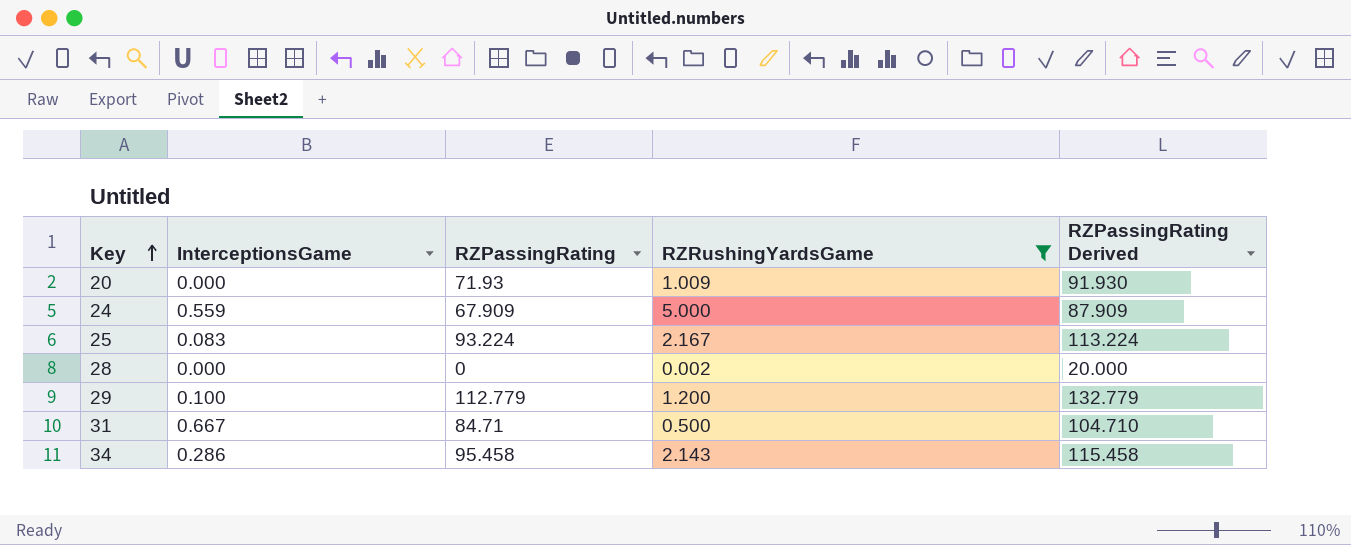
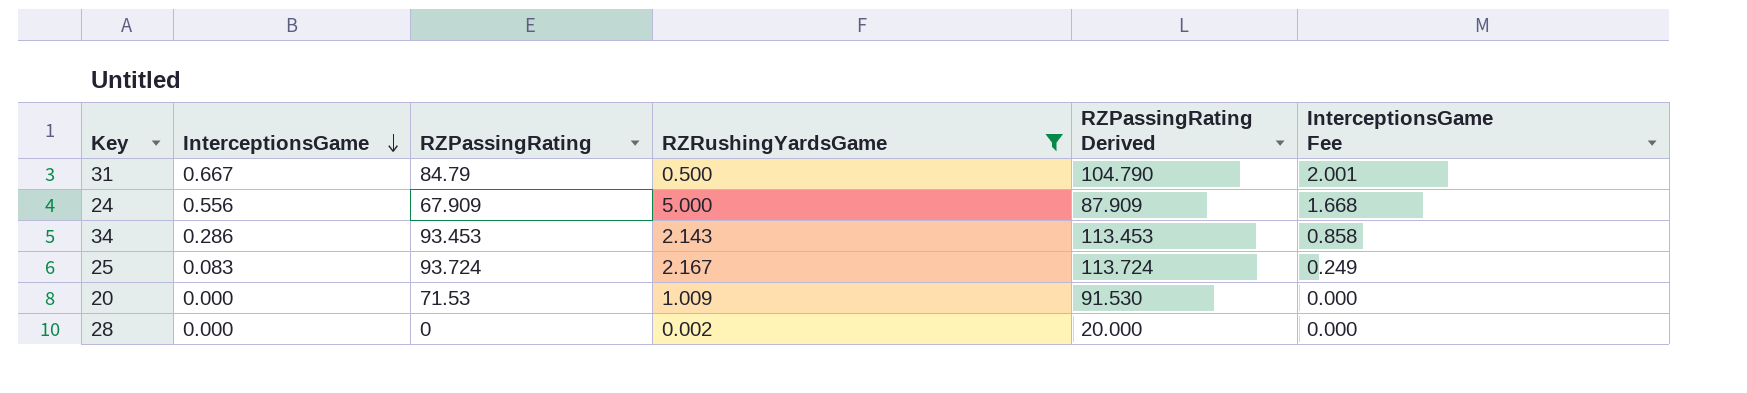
row order: Key ascending -> InterceptionsGame descending
column InterceptionsGame Fee | formula: none -> [InterceptionsGame] * 3
row 29: 0.100 | 112.779 | 1.200 | 132.779 -> none
31 | RZPassingRating: 84.71 -> 84.79
31 | RZPassingRating Derived: 104.710 -> 104.790
24 | InterceptionsGame: 0.559 -> 0.556
34 | RZPassingRating: 95.458 -> 93.453
34 | RZPassingRating Derived: 115.458 -> 113.453
25 | RZPassingRating: 93.224 -> 93.724
25 | RZPassingRating Derived: 113.224 -> 113.724
20 | RZPassingRating: 71.93 -> 71.53
20 | RZPassingRating Derived: 91.930 -> 91.530

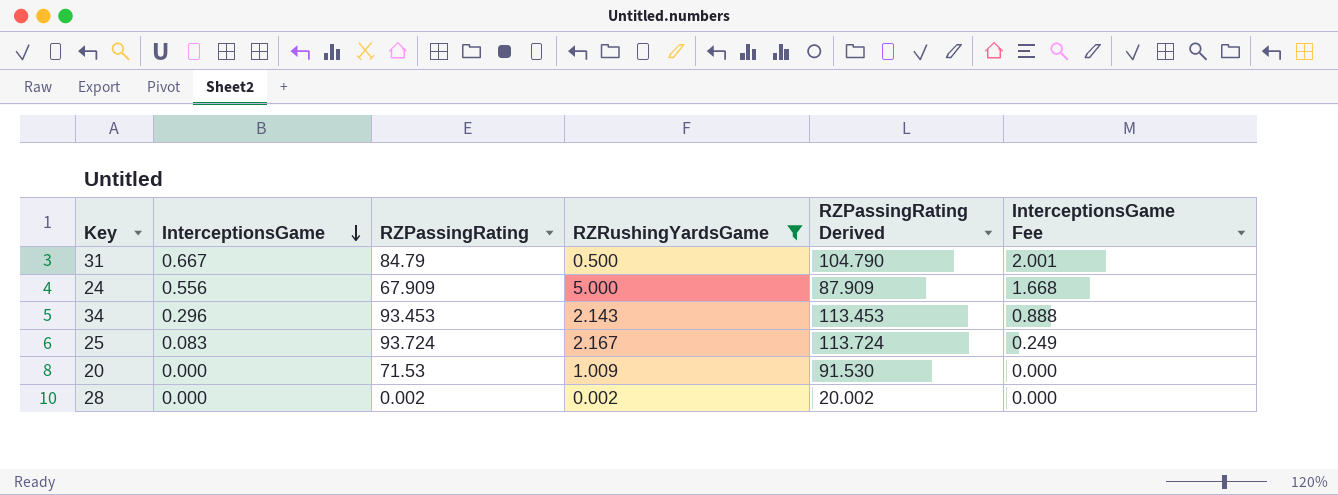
34 | InterceptionsGame: 0.286 -> 0.296
34 | InterceptionsGame Fee: 0.858 -> 0.888
28 | RZPassingRating: 0 -> 0.002
28 | RZPassingRating Derived: 20.000 -> 20.002

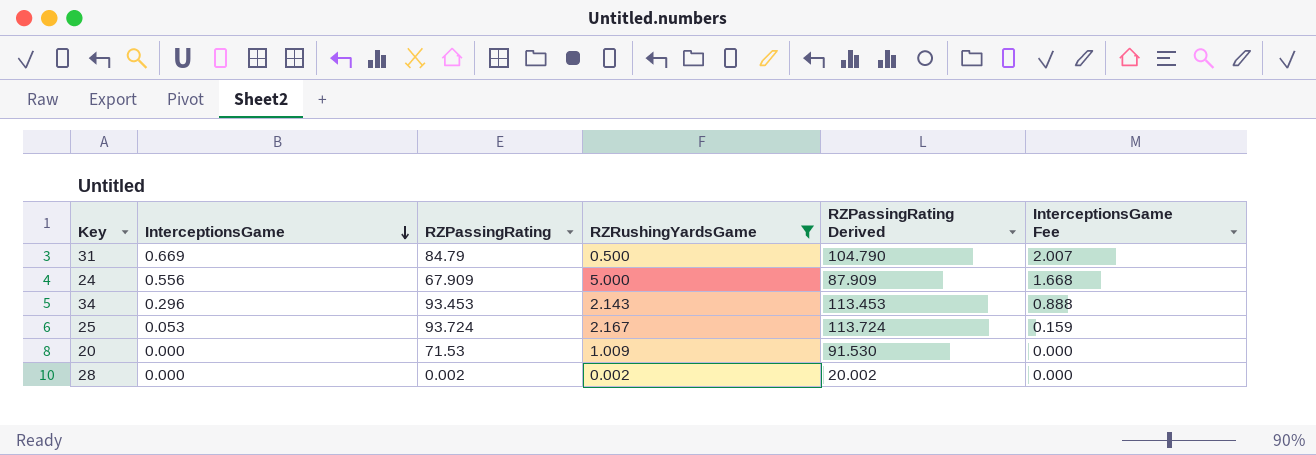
31 | InterceptionsGame: 0.667 -> 0.669
31 | InterceptionsGame Fee: 2.001 -> 2.007
25 | InterceptionsGame: 0.083 -> 0.053
25 | InterceptionsGame Fee: 0.249 -> 0.159

